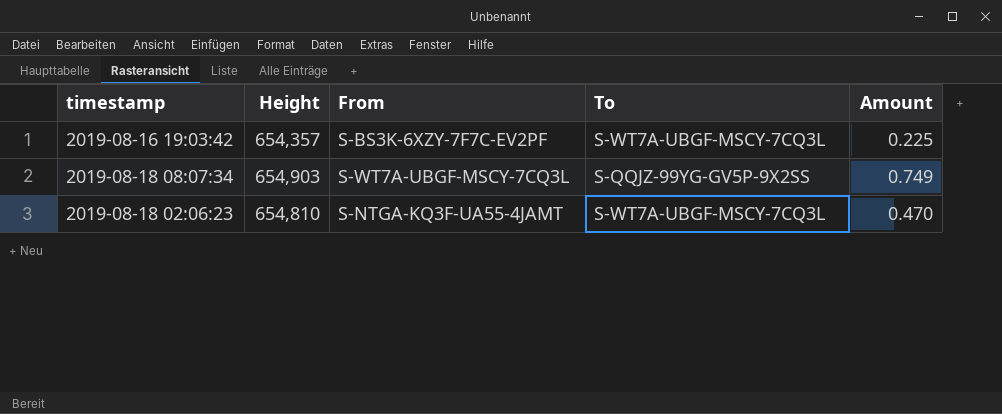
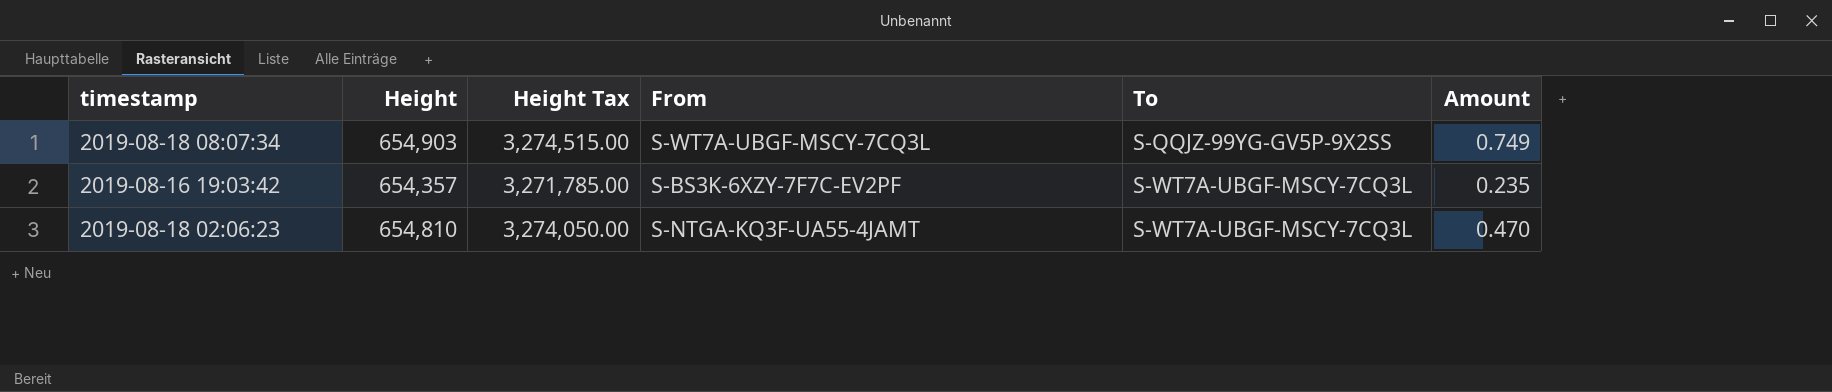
row order: none -> To ascending
column Height Tax | formula: none -> [Height] * 5
2019-08-16 19:03:42 | Amount: 0.225 -> 0.235

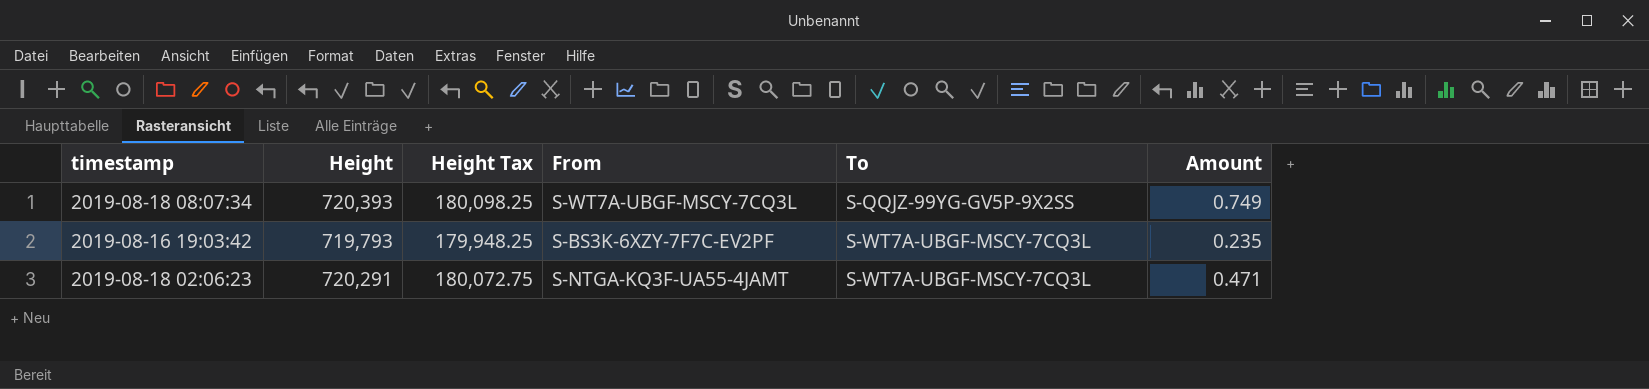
column Height Tax | formula: [Height] * 5 -> [Height] * 0.25
2019-08-18 08:07:34 | Height: 654,903 -> 720,393
2019-08-16 19:03:42 | Height: 654,357 -> 719,793
2019-08-18 02:06:23 | Height: 654,810 -> 720,291
2019-08-18 02:06:23 | Amount: 0.470 -> 0.471

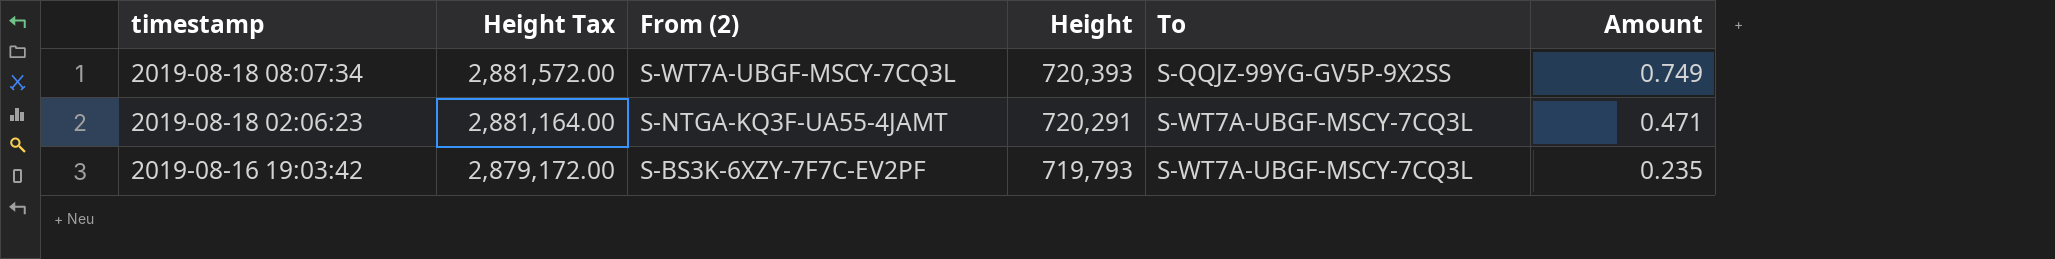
row order: To ascending -> timestamp descending
column Height Tax | formula: [Height] * 0.25 -> [Height] * 4
column name: From -> From (2)
column Height | position: 2 -> 4

